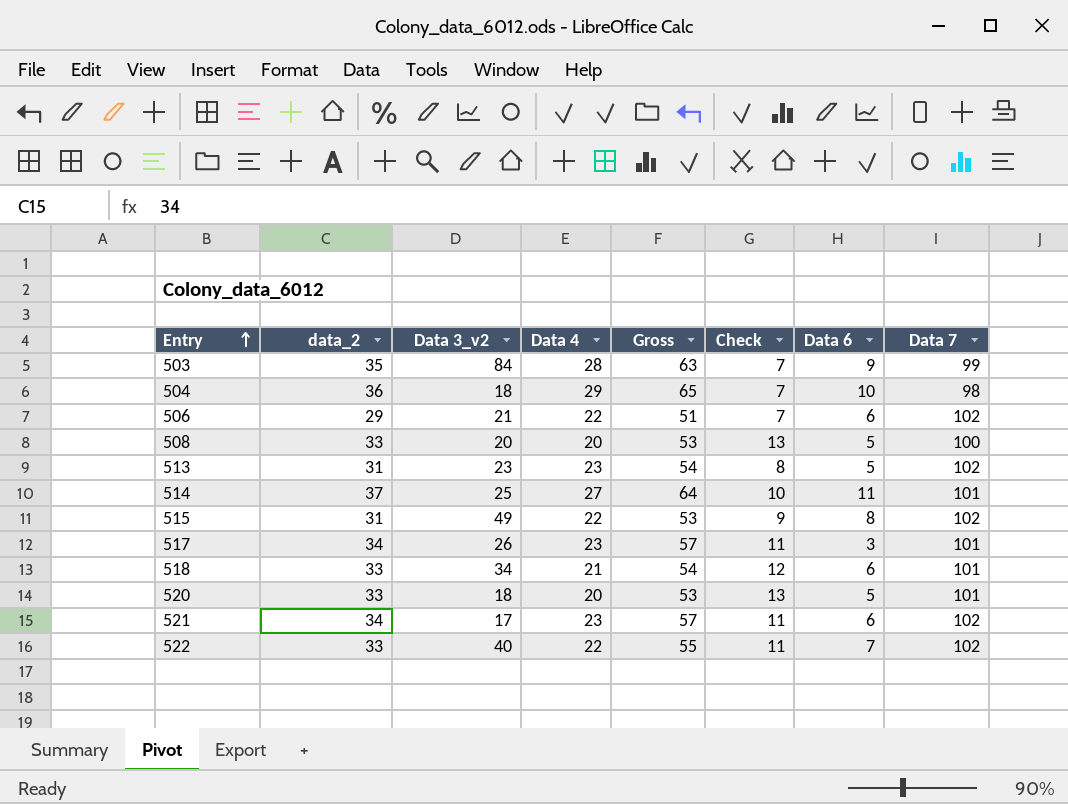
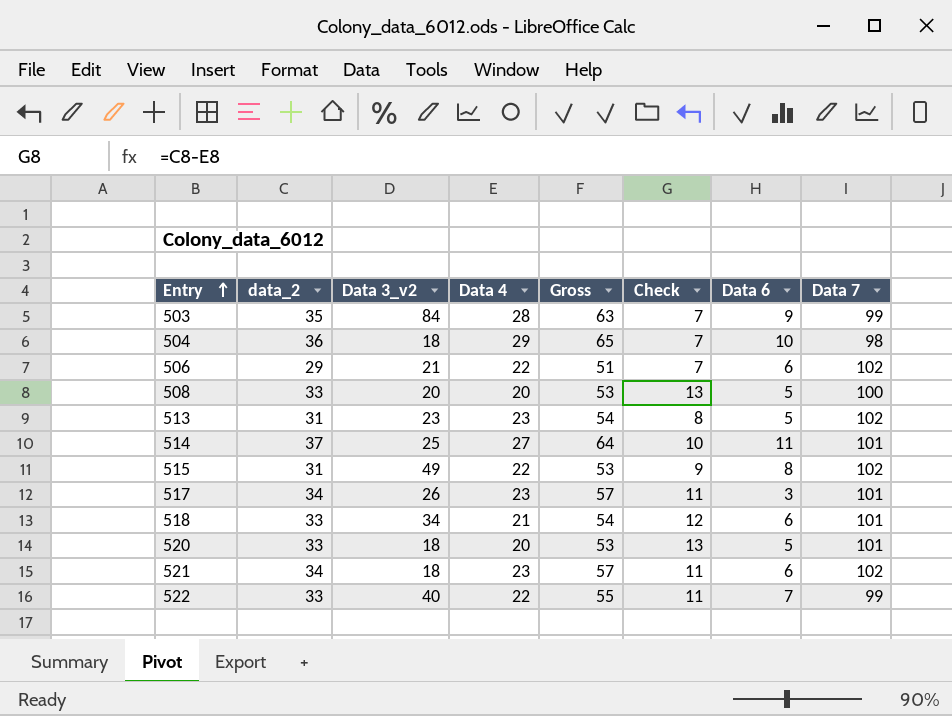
521 | Data 3_v2: 17 -> 18
522 | Data 7: 102 -> 99

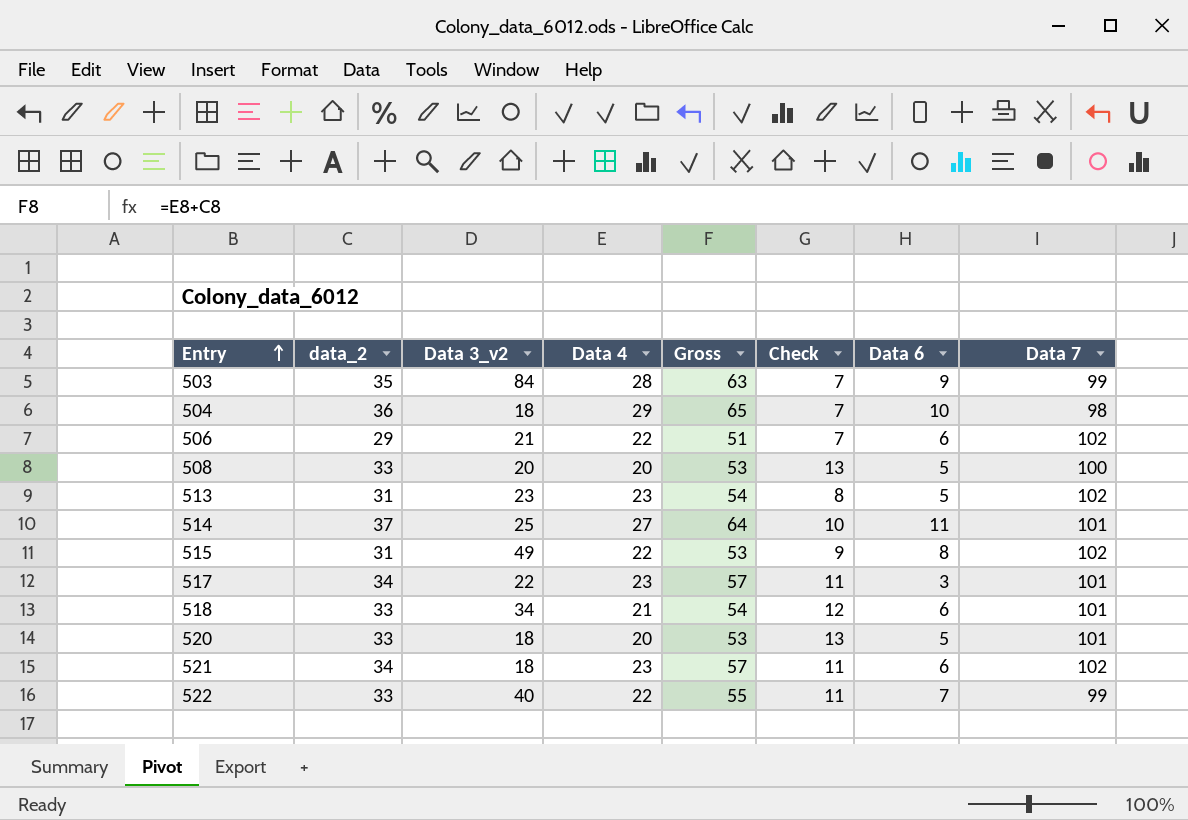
517 | Data 3_v2: 26 -> 22

